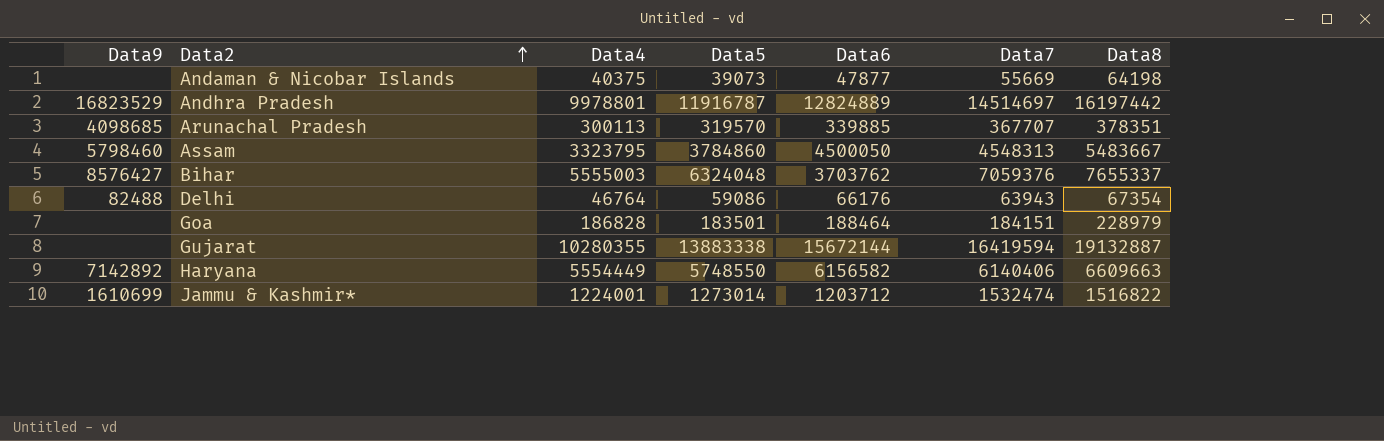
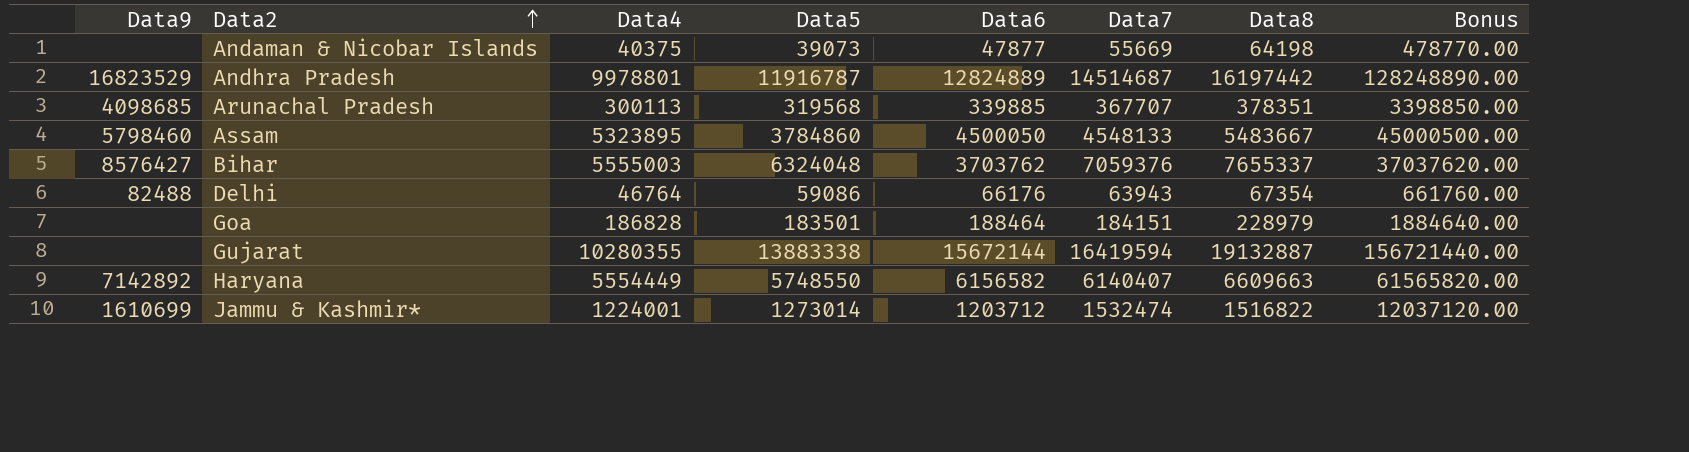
column Bonus | formula: none -> [Data6] * 10
Andhra Pradesh | Data7: 14514697 -> 14514687
Arunachal Pradesh | Data5: 319570 -> 319568
Assam | Data4: 3323795 -> 5323895
Assam | Data7: 4548313 -> 4548133
Haryana | Data7: 6140406 -> 6140407

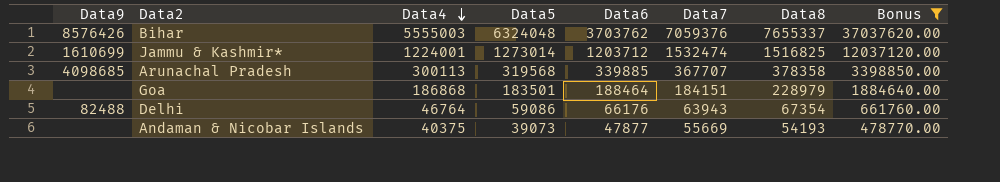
filter: none -> Bonus <= 37037620.00
row order: Data2 ascending -> Data4 descending
Bihar | Data9: 8576427 -> 8576426
Jammu & Kashmir* | Data8: 1516822 -> 1516825
Arunachal Pradesh | Data8: 378351 -> 378358
Goa | Data4: 186828 -> 186868
Andaman & Nicobar Islands | Data8: 64198 -> 54193

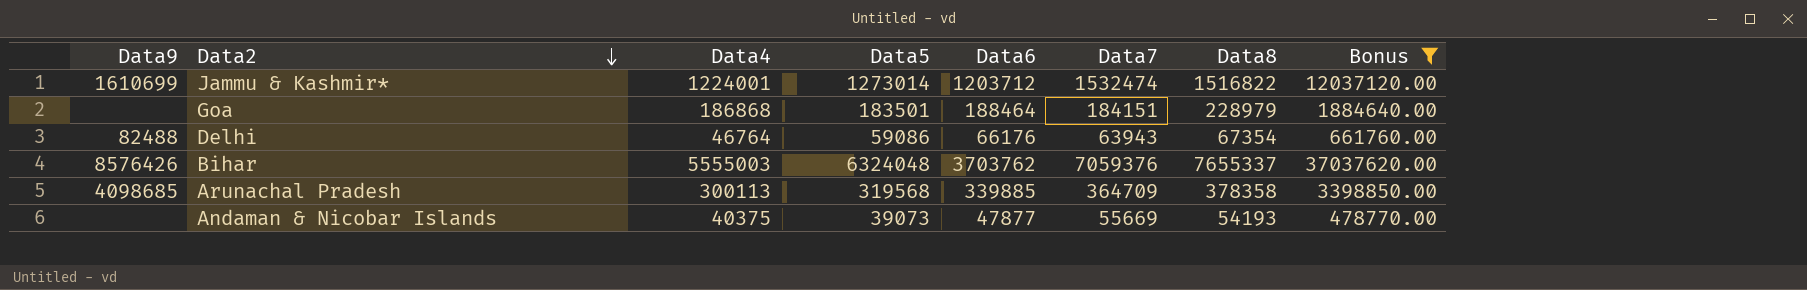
row order: Data4 descending -> Data2 descending
Jammu & Kashmir* | Data8: 1516825 -> 1516822
Arunachal Pradesh | Data7: 367707 -> 364709

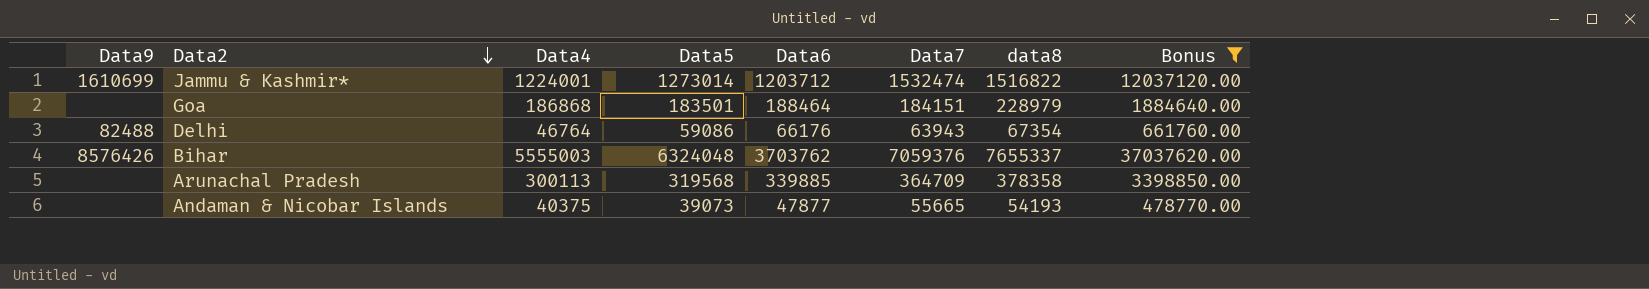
column name: Data8 -> data8
Arunachal Pradesh | Data9: 4098685 -> none
Andaman & Nicobar Islands | Data7: 55669 -> 55665

